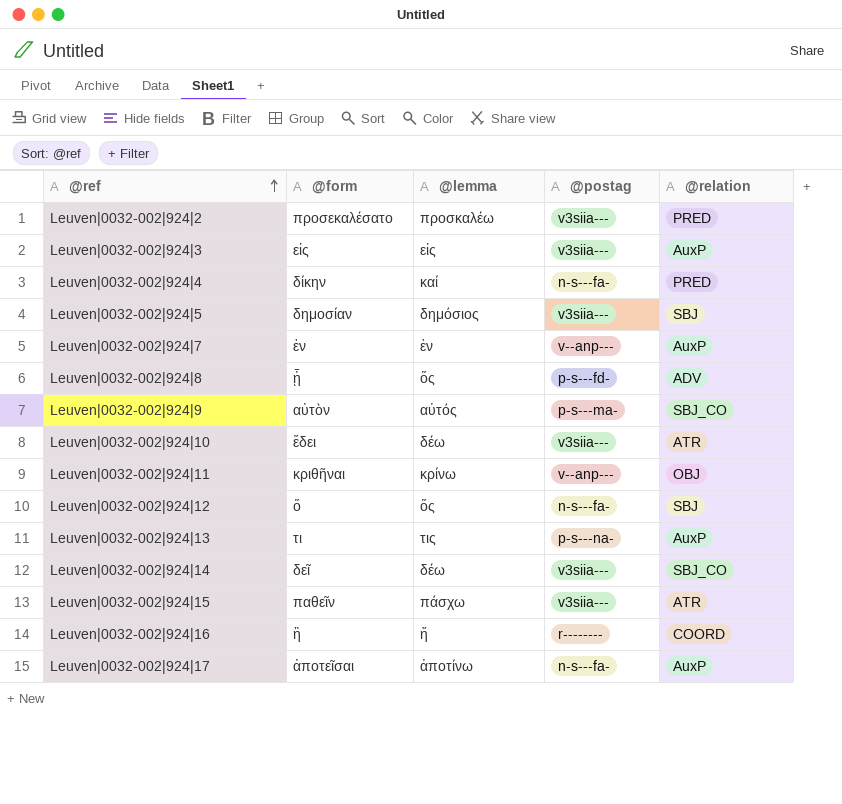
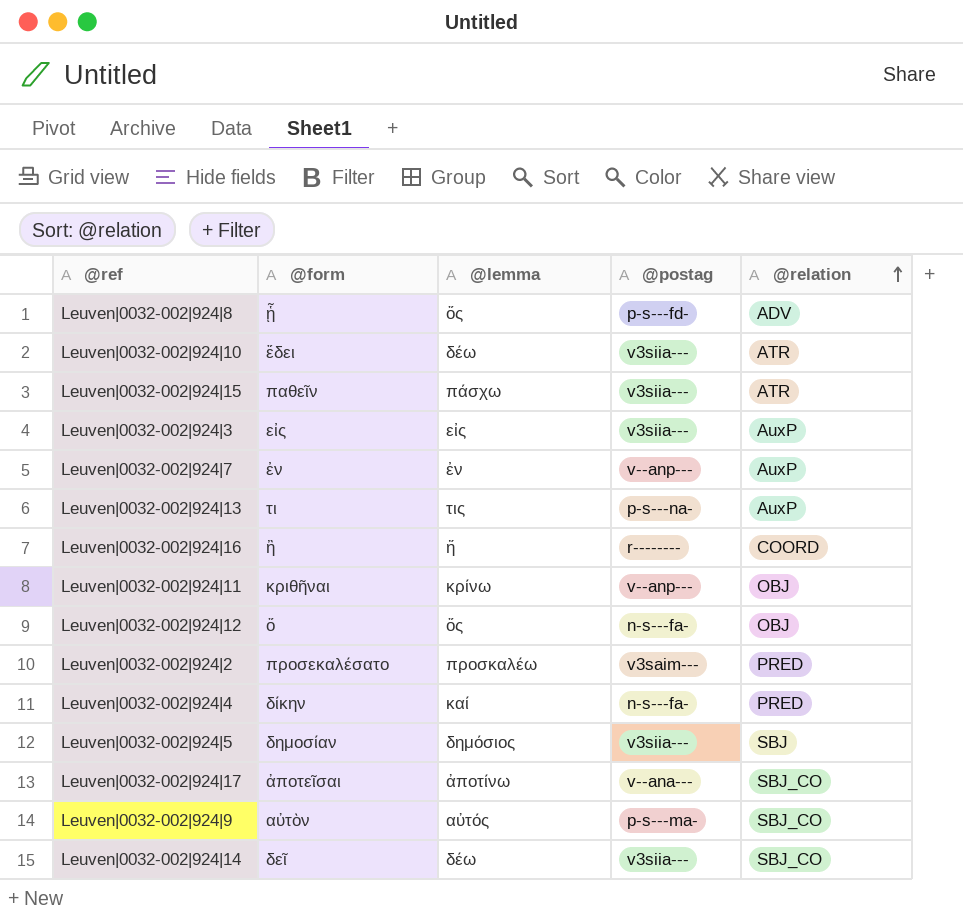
row order: @ref ascending -> @relation ascending
Leuven|0032-002|924|12 | @relation: SBJ -> OBJ
Leuven|0032-002|924|2 | @postag: v3siia--- -> v3saim---
Leuven|0032-002|924|17 | @postag: n-s---fa- -> v--ana---
Leuven|0032-002|924|17 | @relation: AuxP -> SBJ_CO

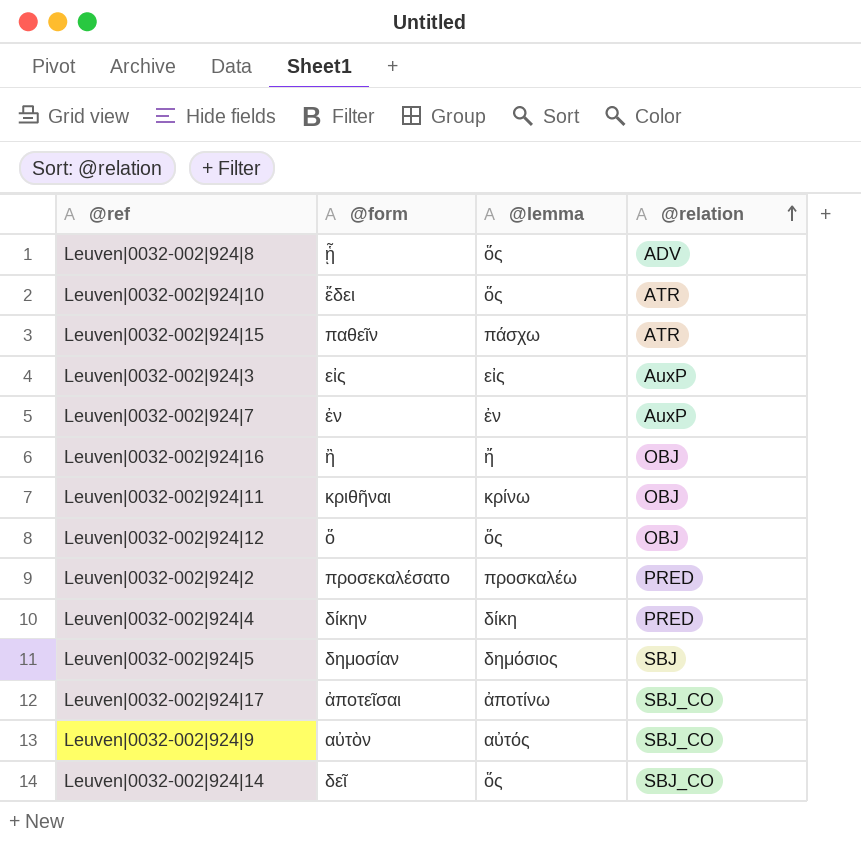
column @postag | position: 4 -> none
row Leuven|0032-002|924|13: τι | τις | p-s---na- | AuxP -> none
Leuven|0032-002|924|10 | @lemma: δέω -> ὅς
Leuven|0032-002|924|16 | @relation: COORD -> OBJ
Leuven|0032-002|924|4 | @lemma: καί -> δίκη
Leuven|0032-002|924|14 | @lemma: δέω -> ὅς

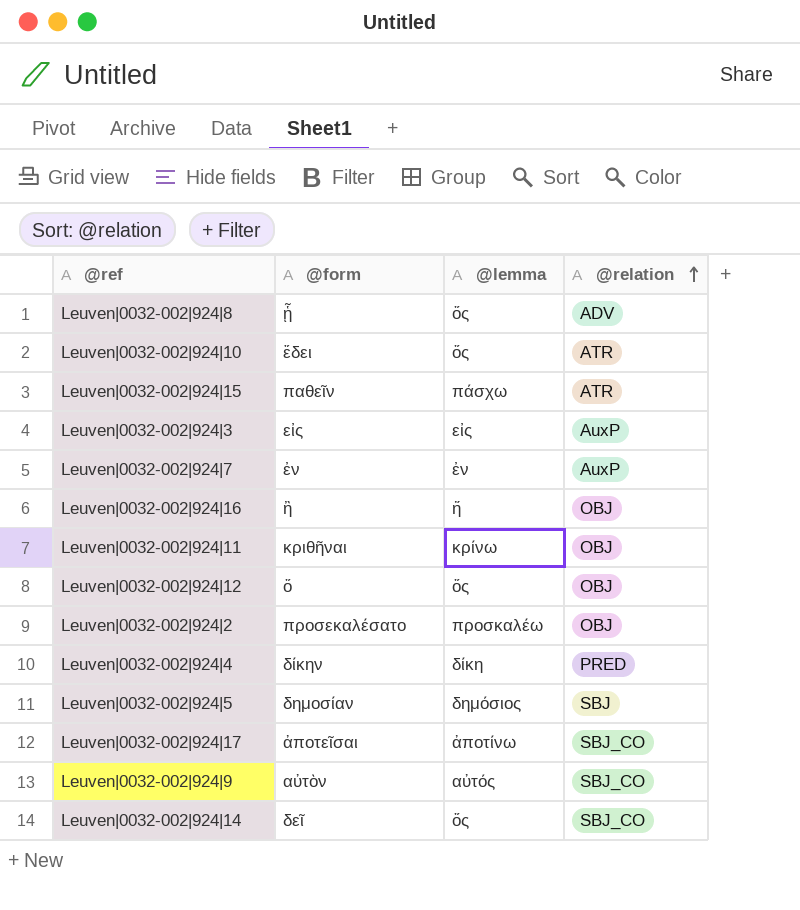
Leuven|0032-002|924|2 | @relation: PRED -> OBJ

